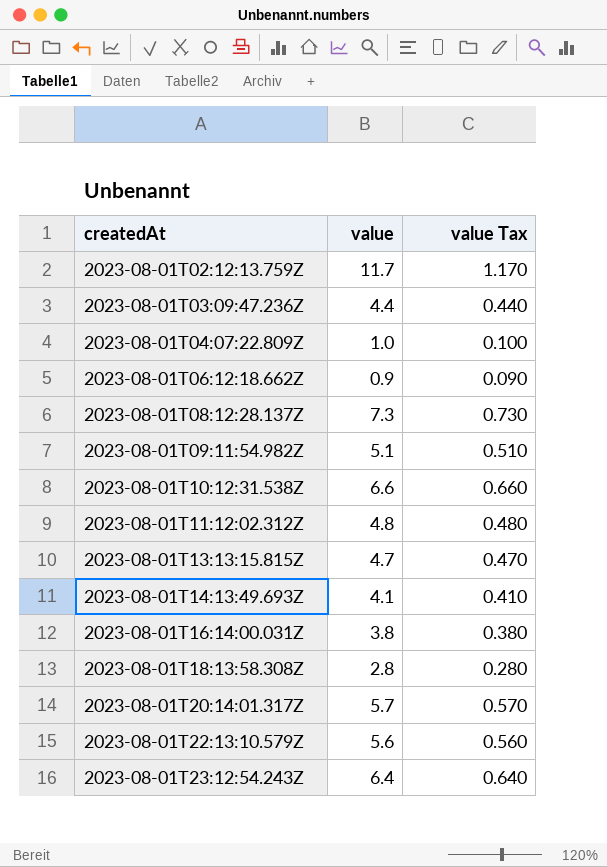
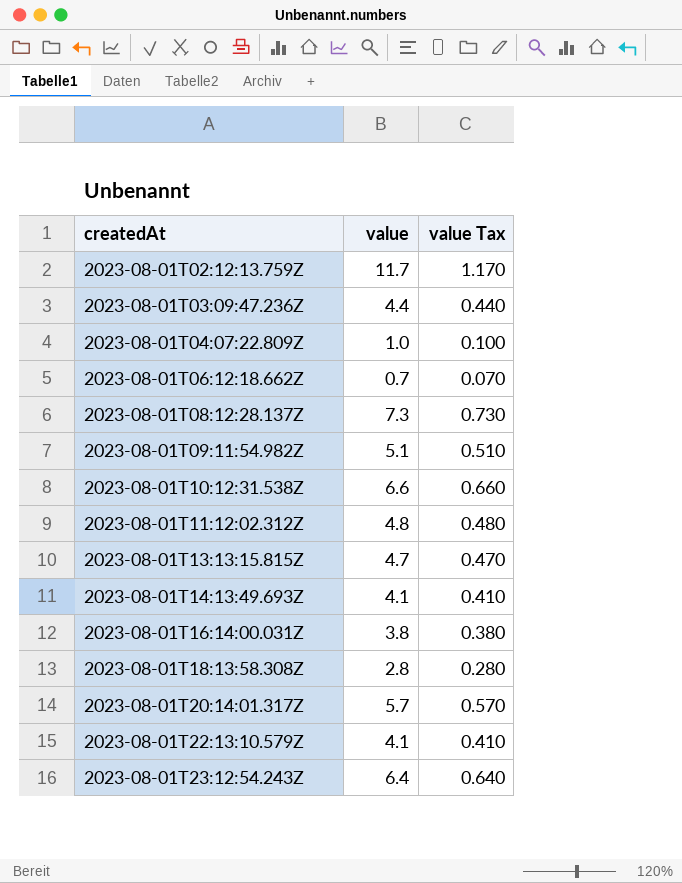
2023-08-01T06:12:18.662Z | value: 0.9 -> 0.7
2023-08-01T06:12:18.662Z | value Tax: 0.090 -> 0.070
2023-08-01T22:13:10.579Z | value: 5.6 -> 4.1
2023-08-01T22:13:10.579Z | value Tax: 0.560 -> 0.410

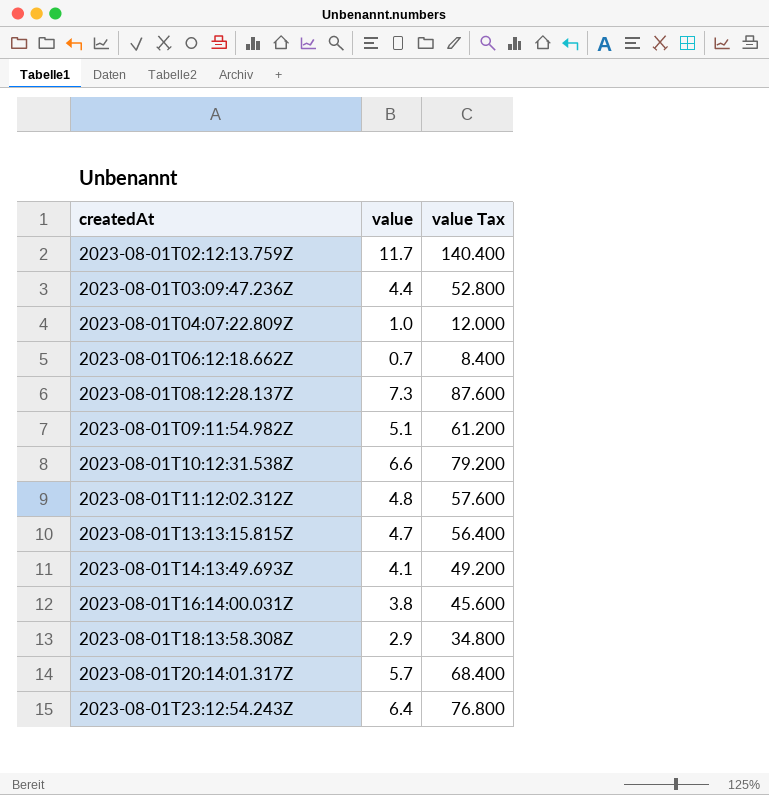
column value Tax | formula: [value] * 0.1 -> [value] * 12
row 2023-08-01T22:13:10.579Z: 4.1 | 0.410 -> none
2023-08-01T18:13:58.308Z | value: 2.8 -> 2.9

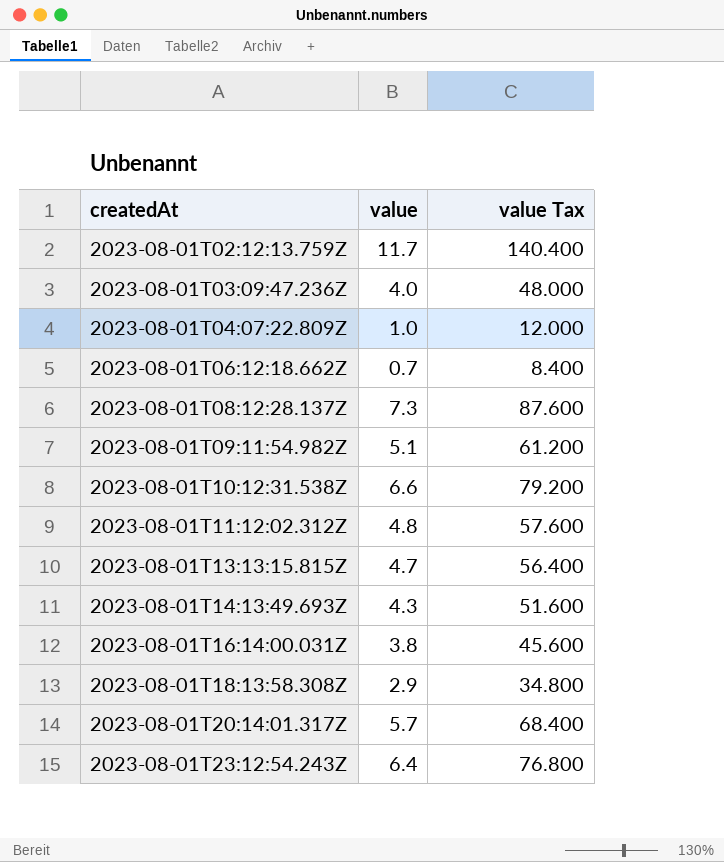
2023-08-01T03:09:47.236Z | value: 4.4 -> 4.0
2023-08-01T03:09:47.236Z | value Tax: 52.800 -> 48.000
2023-08-01T14:13:49.693Z | value: 4.1 -> 4.3
2023-08-01T14:13:49.693Z | value Tax: 49.200 -> 51.600

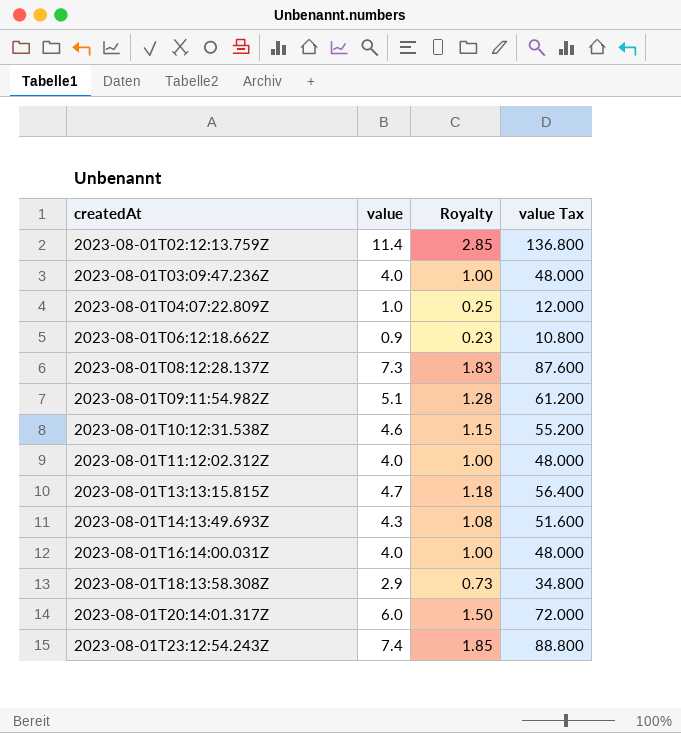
column Royalty | formula: none -> [value] * 0.25
2023-08-01T02:12:13.759Z | value: 11.7 -> 11.4
2023-08-01T02:12:13.759Z | value Tax: 140.400 -> 136.800
2023-08-01T06:12:18.662Z | value: 0.7 -> 0.9
2023-08-01T06:12:18.662Z | value Tax: 8.400 -> 10.800
2023-08-01T10:12:31.538Z | value: 6.6 -> 4.6
2023-08-01T10:12:31.538Z | value Tax: 79.200 -> 55.200
2023-08-01T11:12:02.312Z | value: 4.8 -> 4.0
2023-08-01T11:12:02.312Z | value Tax: 57.600 -> 48.000
2023-08-01T16:14:00.031Z | value: 3.8 -> 4.0
2023-08-01T16:14:00.031Z | value Tax: 45.600 -> 48.000
2023-08-01T20:14:01.317Z | value: 5.7 -> 6.0
2023-08-01T20:14:01.317Z | value Tax: 68.400 -> 72.000
2023-08-01T23:12:54.243Z | value: 6.4 -> 7.4
2023-08-01T23:12:54.243Z | value Tax: 76.800 -> 88.800

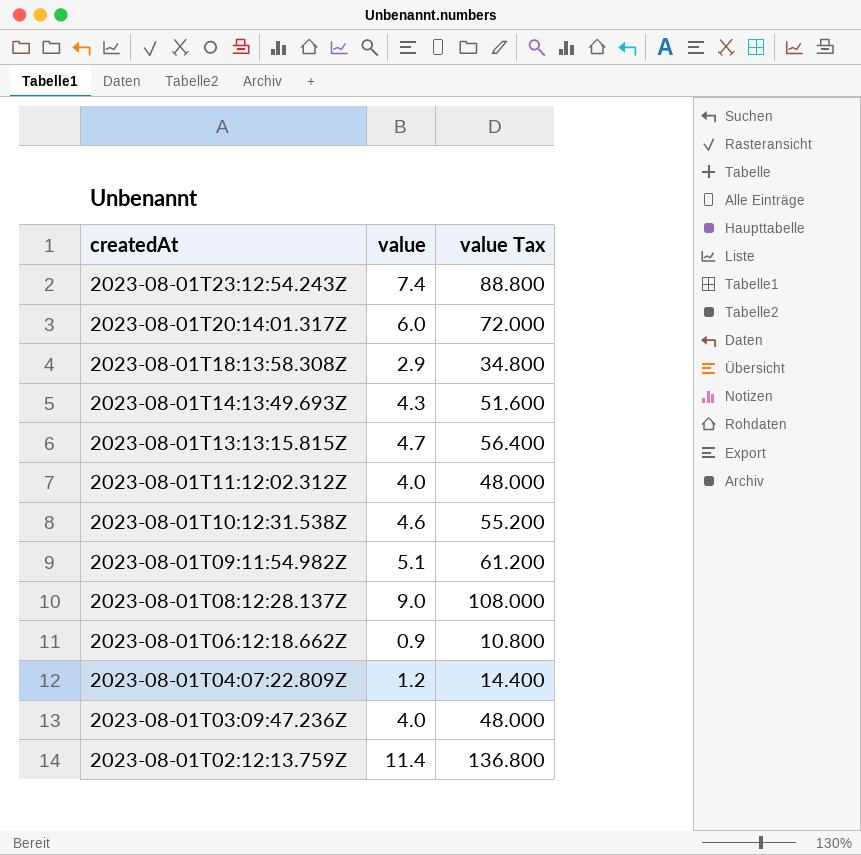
row order: createdAt ascending -> createdAt descending
column Royalty | formula: [value] * 0.25 -> none
row 2023-08-01T16:14:00.031Z: 4.0 | 1.00 | 48.000 -> none
2023-08-01T08:12:28.137Z | value: 7.3 -> 9.0
2023-08-01T08:12:28.137Z | value Tax: 87.600 -> 108.000
2023-08-01T04:07:22.809Z | value: 1.0 -> 1.2
2023-08-01T04:07:22.809Z | value Tax: 12.000 -> 14.400

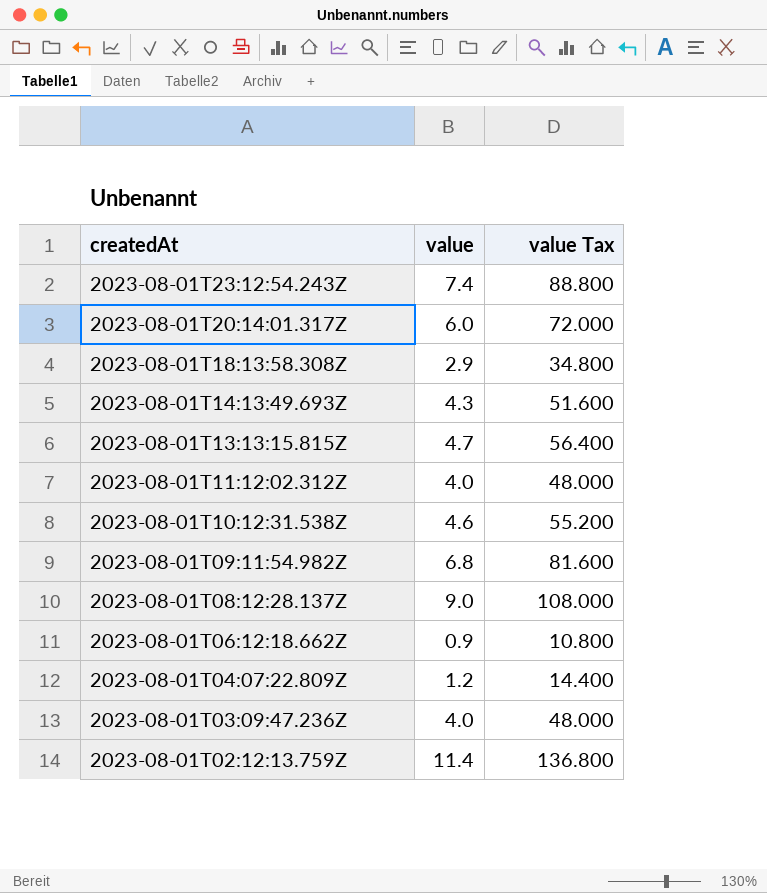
2023-08-01T09:11:54.982Z | value: 5.1 -> 6.8
2023-08-01T09:11:54.982Z | value Tax: 61.200 -> 81.600

